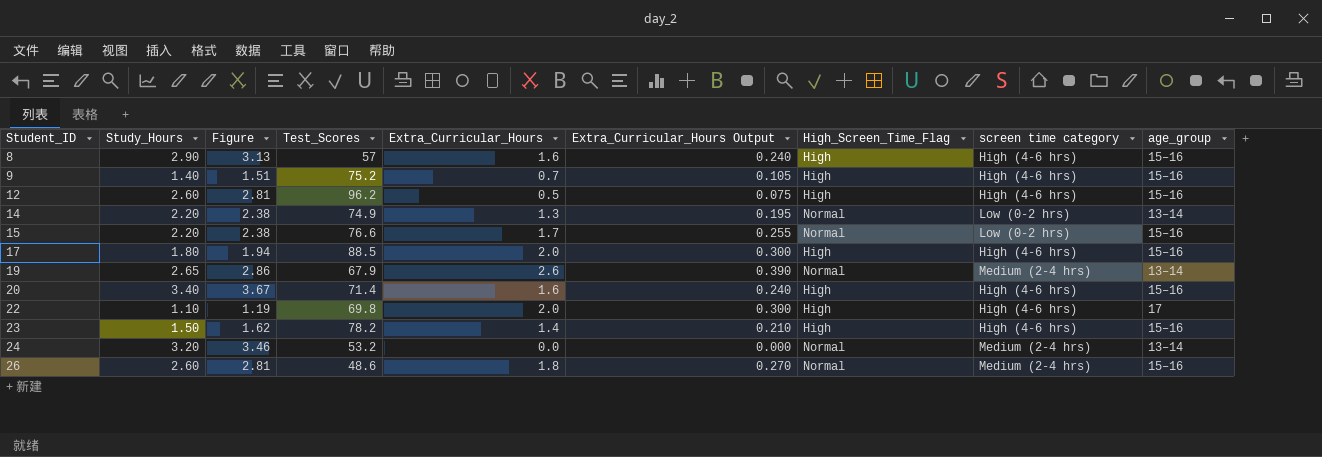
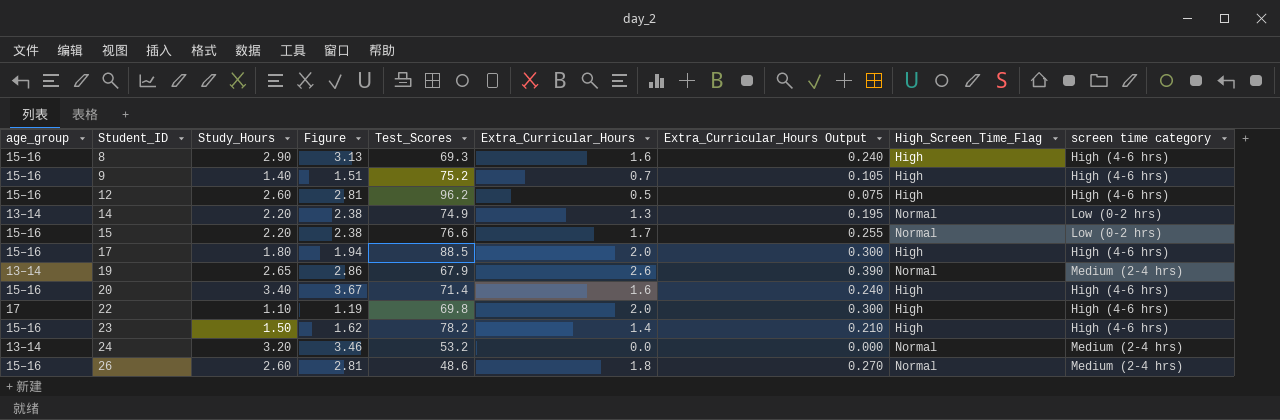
column age_group | position: 9 -> 1
8 | Test_Scores: 57 -> 69.3

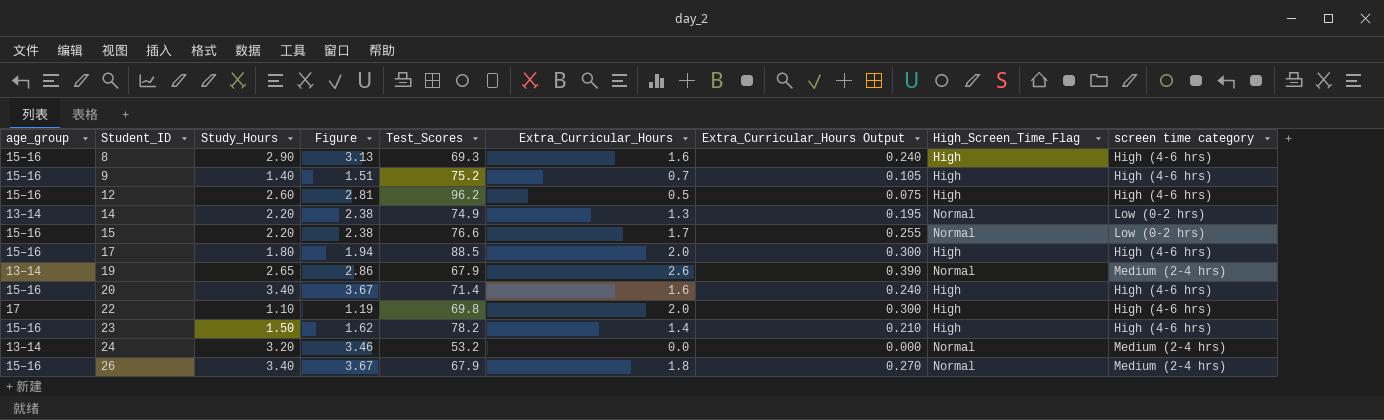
26 | Study_Hours: 2.60 -> 3.40
26 | Figure: 2.81 -> 3.67
26 | Test_Scores: 48.6 -> 67.9

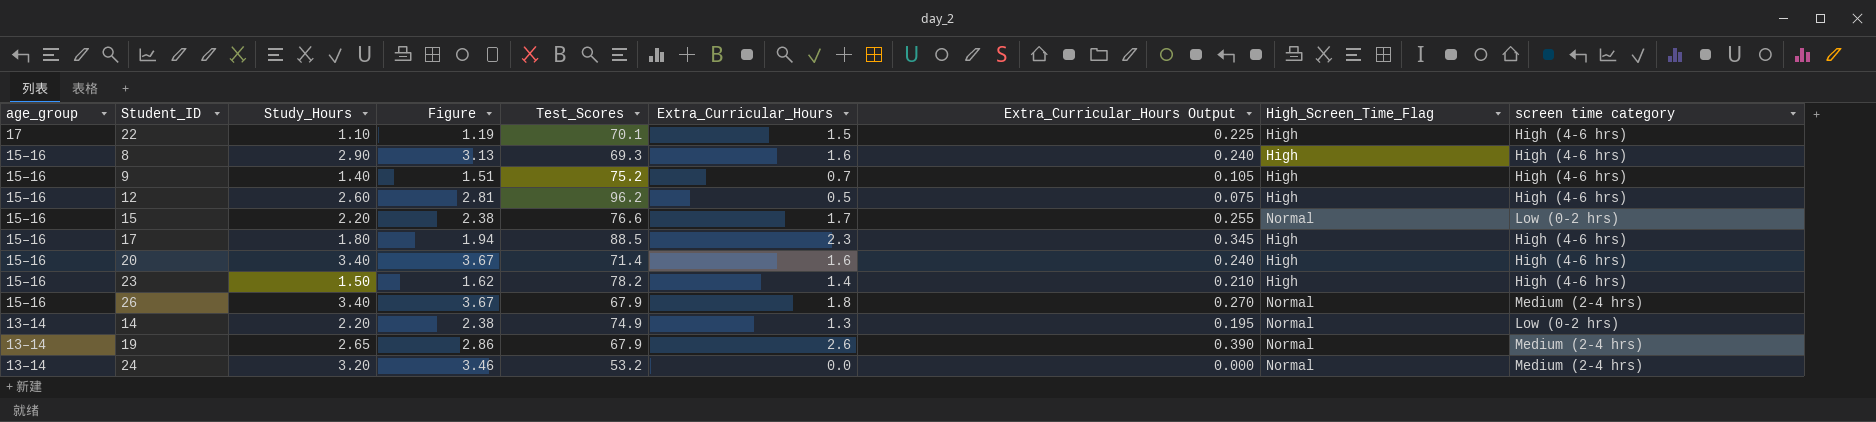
row order: Student_ID ascending -> age_group descending
22 | Test_Scores: 69.8 -> 70.1
22 | Extra_Curricular_Hours: 2.0 -> 1.5
22 | Extra_Curricular_Hours Output: 0.300 -> 0.225
17 | Extra_Curricular_Hours: 2.0 -> 2.3
17 | Extra_Curricular_Hours Output: 0.300 -> 0.345

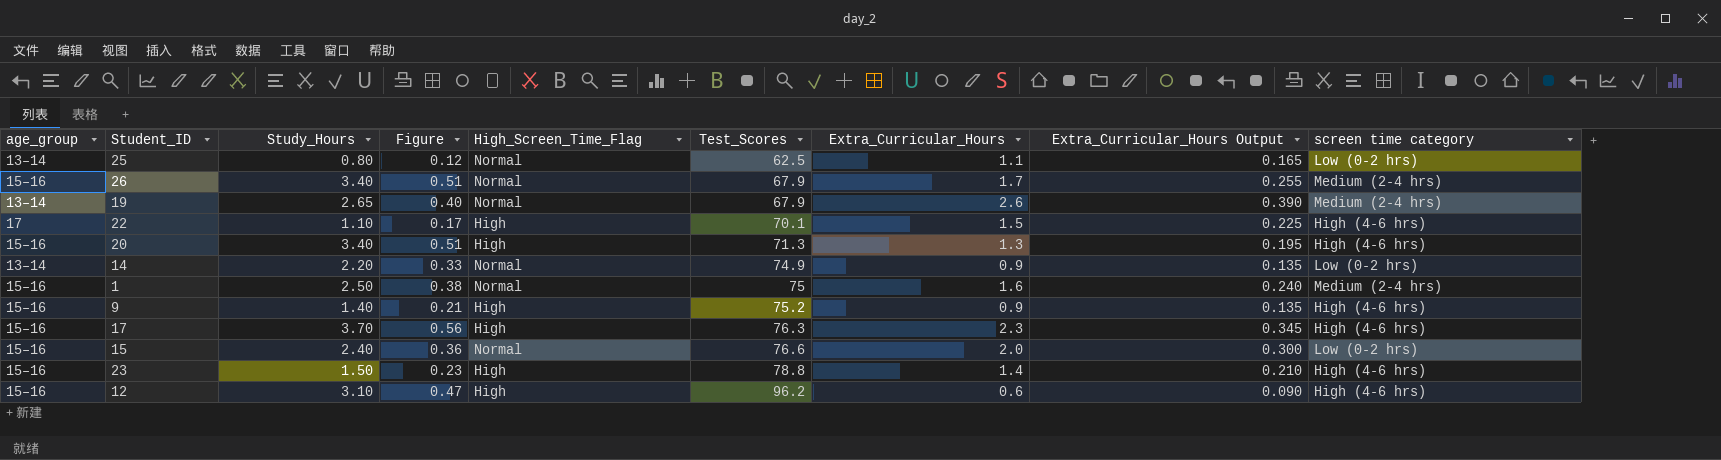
row order: age_group descending -> Test_Scores ascending
column Figure | formula: [Study_Hours] * 1.08 -> [Study_Hours] * 0.15
column High_Screen_Time_Flag | position: 8 -> 5
row 8: 15–16 | 2.90 | 3.13 | 69.3 | 1.6 | 0.240 | High | High (4-6 hrs) -> none
row 24: 13–14 | 3.20 | 3.46 | 53.2 | 0.0 | 0.000 | Normal | Medium (2-4 hrs) -> none
row 25: none -> 13–14 | 0.80 | 0.12 | Normal | 62.5 | 1.1 | 0.165 | Low (0-2 hrs)
26 | Extra_Curricular_Hours: 1.8 -> 1.7
26 | Extra_Curricular_Hours Output: 0.270 -> 0.255
20 | Test_Scores: 71.4 -> 71.3
20 | Extra_Curricular_Hours: 1.6 -> 1.3
20 | Extra_Curricular_Hours Output: 0.240 -> 0.195
14 | Extra_Curricular_Hours: 1.3 -> 0.9
14 | Extra_Curricular_Hours Output: 0.195 -> 0.135
row 1: none -> 15–16 | 2.50 | 0.38 | Normal | 75 | 1.6 | 0.240 | Medium (2-4 hrs)
9 | Extra_Curricular_Hours: 0.7 -> 0.9
9 | Extra_Curricular_Hours Output: 0.105 -> 0.135
17 | Study_Hours: 1.80 -> 3.70
17 | Test_Scores: 88.5 -> 76.3
15 | Study_Hours: 2.20 -> 2.40
15 | Extra_Curricular_Hours: 1.7 -> 2.0
15 | Extra_Curricular_Hours Output: 0.255 -> 0.300
23 | Test_Scores: 78.2 -> 78.8
12 | Study_Hours: 2.60 -> 3.10
12 | Extra_Curricular_Hours: 0.5 -> 0.6
12 | Extra_Curricular_Hours Output: 0.075 -> 0.090

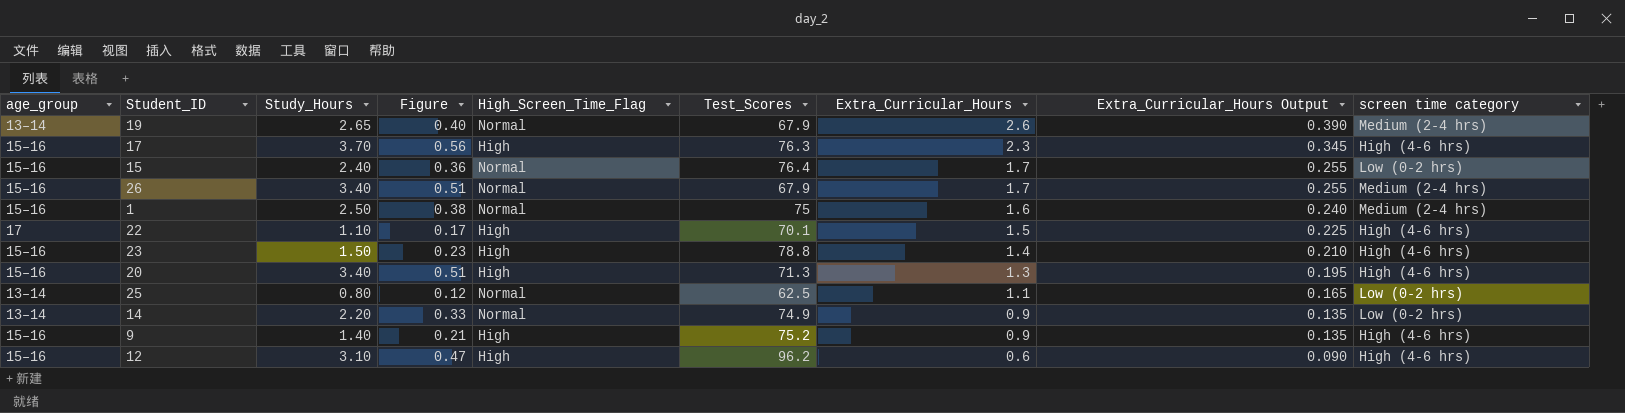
row order: Test_Scores ascending -> Extra_Curricular_Hours descending
15 | Test_Scores: 76.6 -> 76.4
15 | Extra_Curricular_Hours: 2.0 -> 1.7
15 | Extra_Curricular_Hours Output: 0.300 -> 0.255

